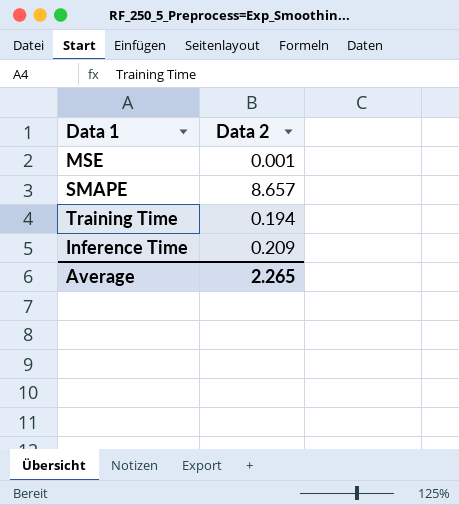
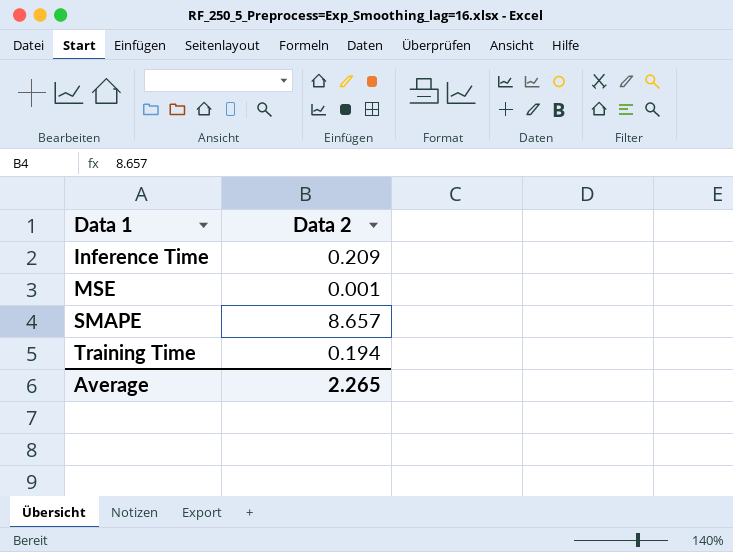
row order: none -> Data 1 ascending

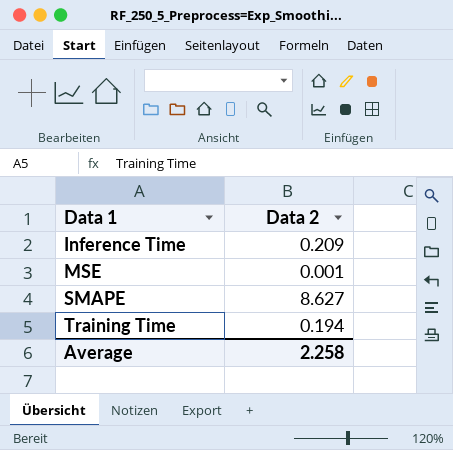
SMAPE | Data 2: 8.657 -> 8.627
Average | Data 2: 2.265 -> 2.258

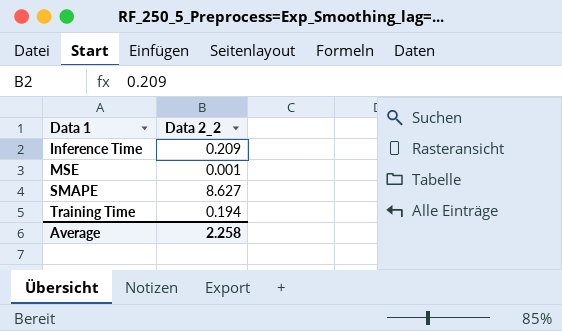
column name: Data 2 -> Data 2_2

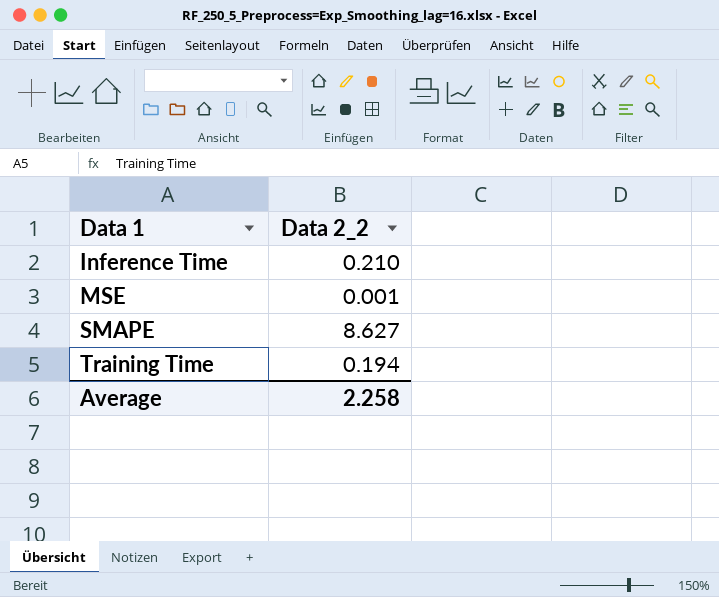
Inference Time | Data 2_2: 0.209 -> 0.210

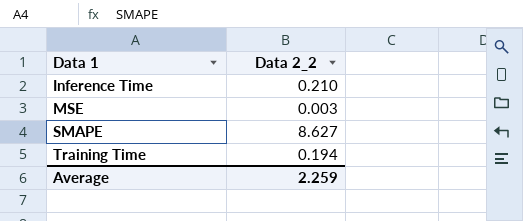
MSE | Data 2_2: 0.001 -> 0.003
Average | Data 2_2: 2.258 -> 2.259

